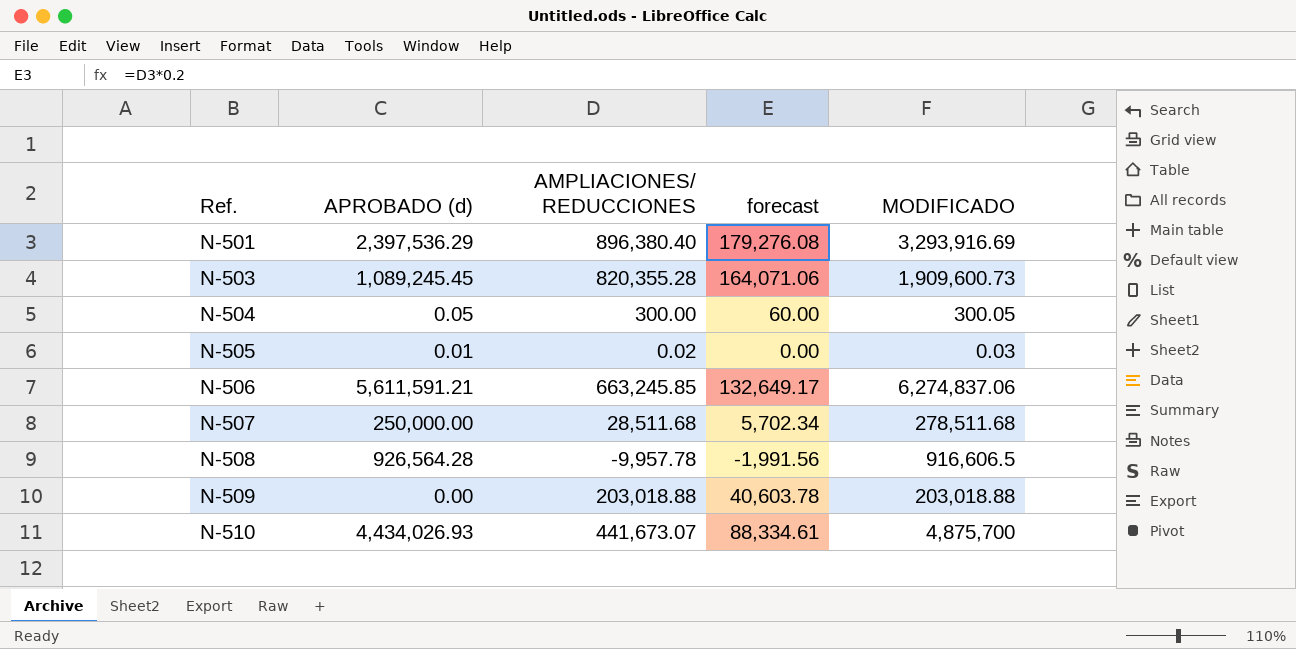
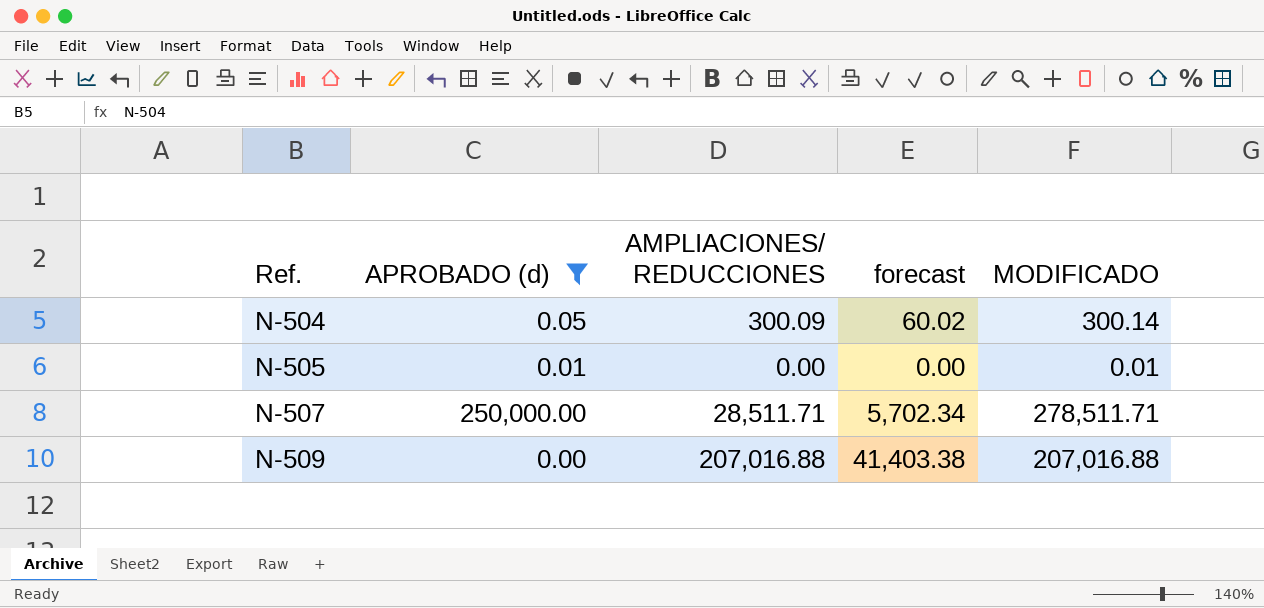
filter: none -> APROBADO (d) <= 250,000.00
N-504 | AMPLIACIONES/ REDUCCIONES: 300.00 -> 300.09
N-504 | forecast: 60.00 -> 60.02
N-504 | MODIFICADO: 300.05 -> 300.14
N-505 | AMPLIACIONES/ REDUCCIONES: 0.02 -> 0.00
N-505 | MODIFICADO: 0.03 -> 0.01
N-507 | AMPLIACIONES/ REDUCCIONES: 28,511.68 -> 28,511.71
N-507 | MODIFICADO: 278,511.68 -> 278,511.71
N-509 | AMPLIACIONES/ REDUCCIONES: 203,018.88 -> 207,016.88
N-509 | forecast: 40,603.78 -> 41,403.38
N-509 | MODIFICADO: 203,018.88 -> 207,016.88

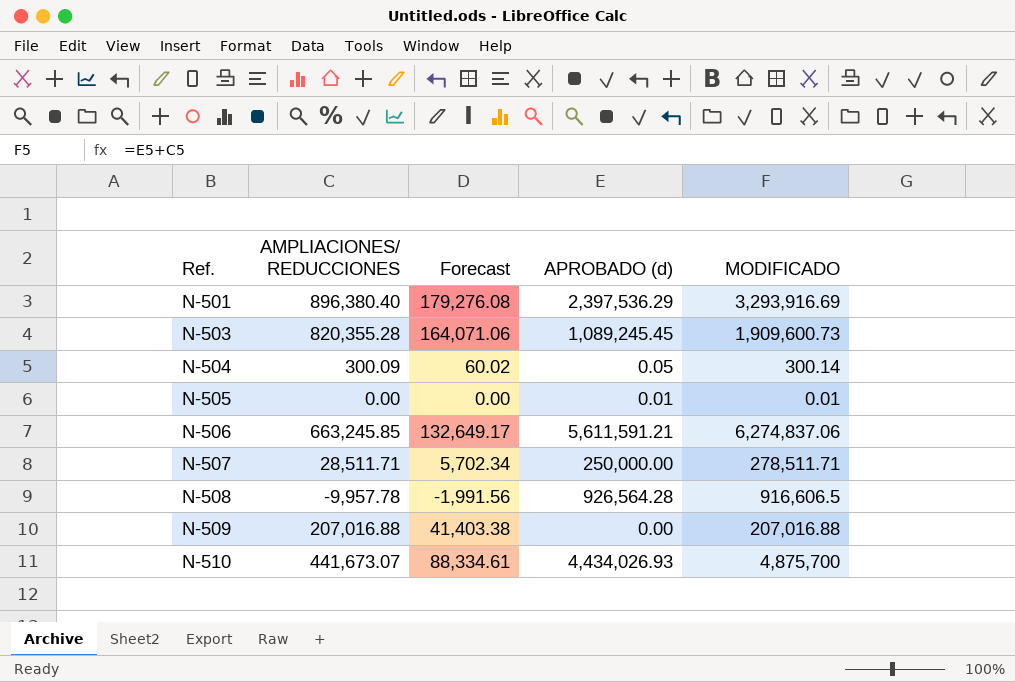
filter: APROBADO (d) <= 250,000.00 -> none
column name: forecast -> Forecast
column APROBADO (d) | position: 2 -> 4

